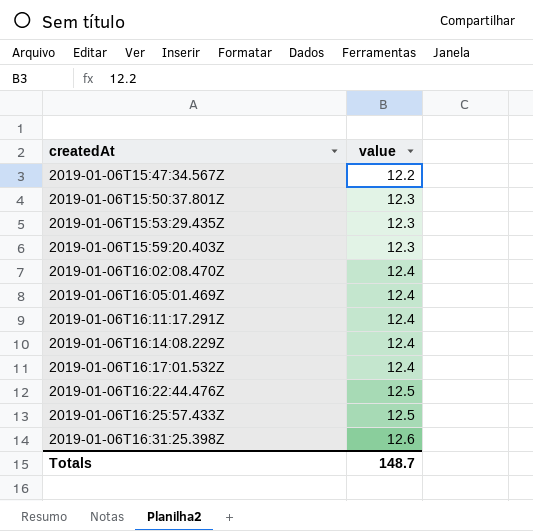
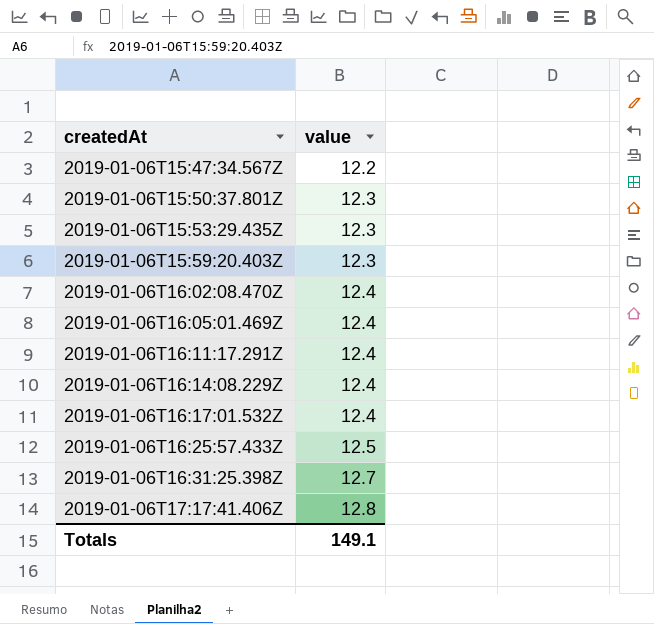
row 2019-01-06T16:22:44.476Z: 12.5 -> none
2019-01-06T16:31:25.398Z | value: 12.6 -> 12.7
row 2019-01-06T17:17:41.406Z: none -> 12.8
Totals | value: 148.7 -> 149.1

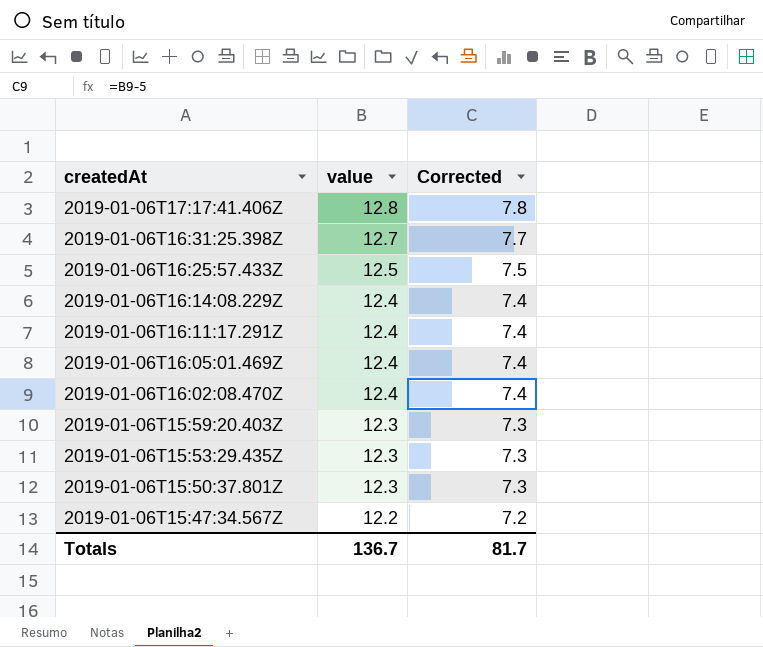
row order: createdAt ascending -> createdAt descending
column Corrected | formula: none -> [value] - 5
row 2019-01-06T16:17:01.532Z: 12.4 -> none
Totals | value: 149.1 -> 136.7

